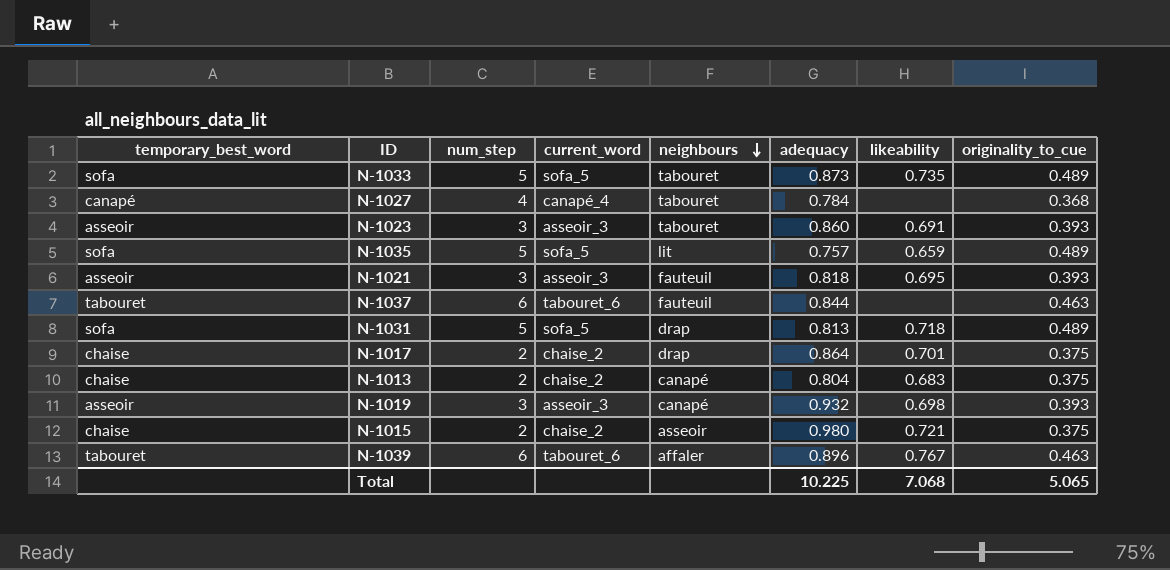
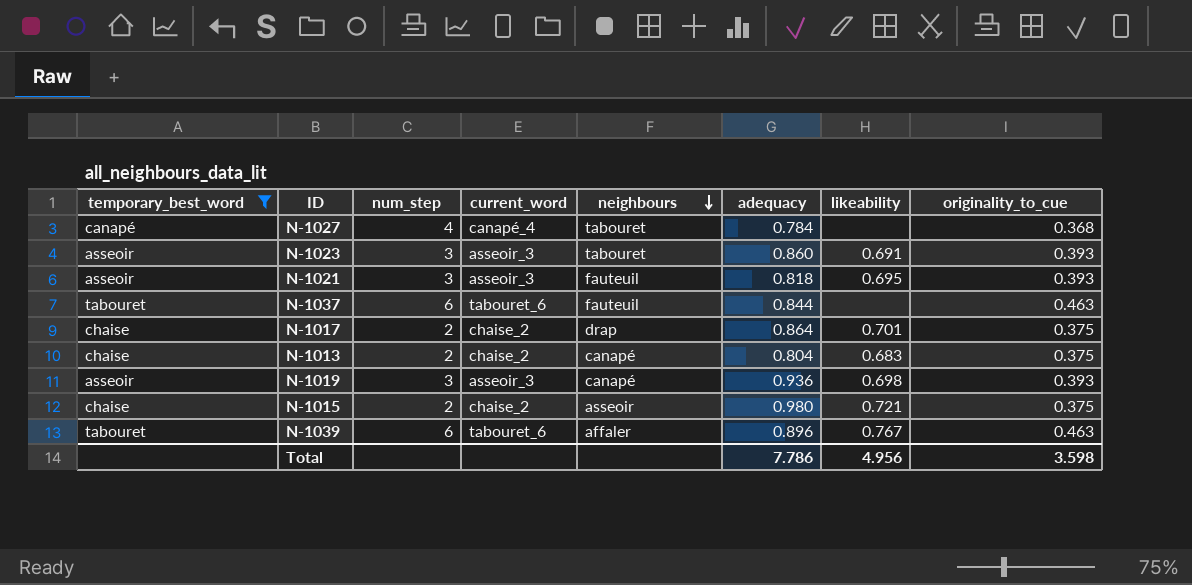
filter: none -> temporary_best_word != sofa
N-1019 | adequacy: 0.932 -> 0.936
Total | adequacy: 10.225 -> 7.786
Total | likeability: 7.068 -> 4.956
Total | originality_to_cue: 5.065 -> 3.598

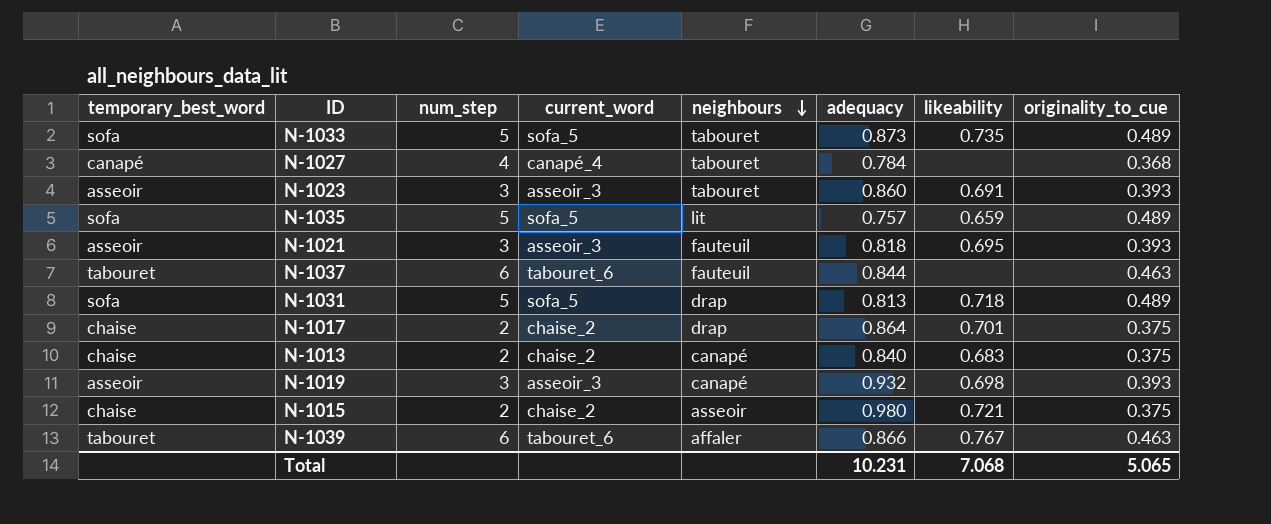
filter: temporary_best_word != sofa -> none
N-1013 | adequacy: 0.804 -> 0.840
N-1019 | adequacy: 0.936 -> 0.932
N-1039 | adequacy: 0.896 -> 0.866
Total | adequacy: 7.786 -> 10.231
Total | likeability: 4.956 -> 7.068
Total | originality_to_cue: 3.598 -> 5.065

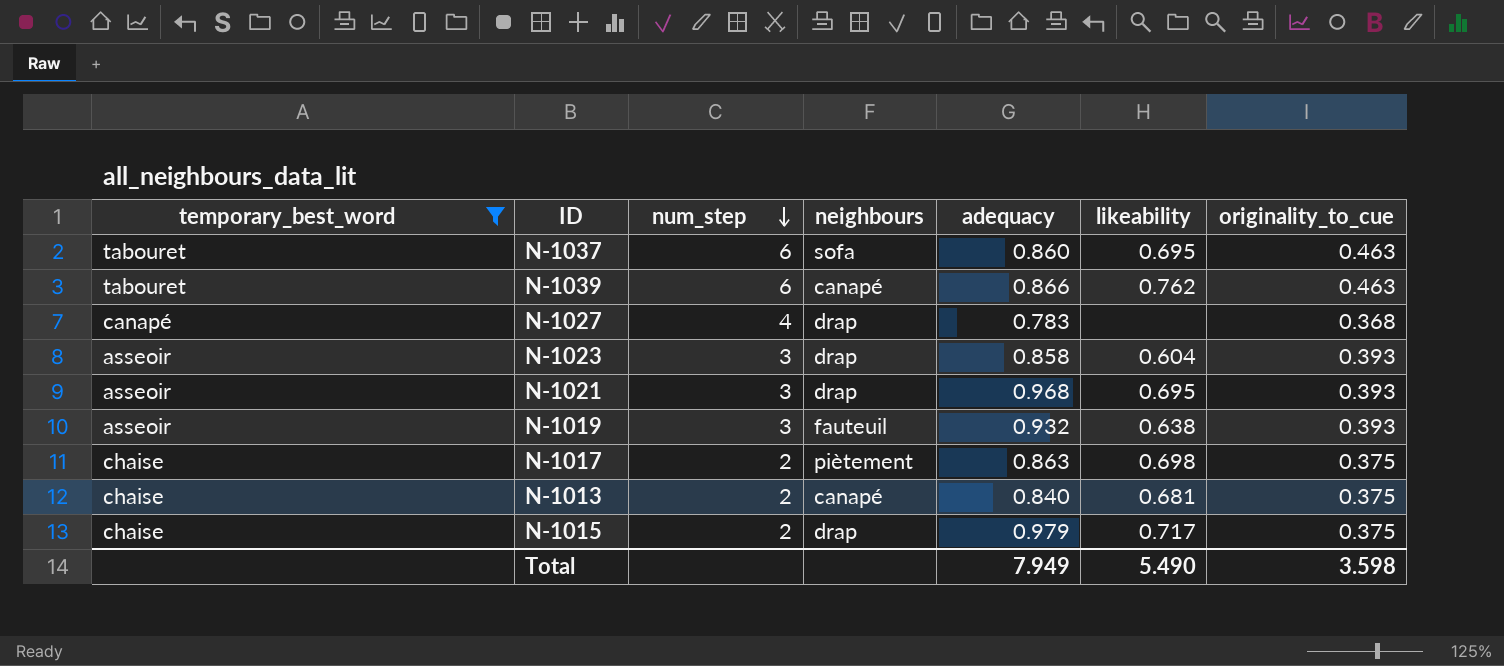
filter: none -> temporary_best_word != sofa
row order: neighbours descending -> num_step descending
column current_word | position: 4 -> none
N-1037 | neighbours: fauteuil -> sofa
N-1037 | adequacy: 0.844 -> 0.860
N-1037 | likeability: none -> 0.695
N-1039 | neighbours: affaler -> canapé
N-1039 | likeability: 0.767 -> 0.762
N-1027 | neighbours: tabouret -> drap
N-1027 | adequacy: 0.784 -> 0.783
N-1023 | neighbours: tabouret -> drap
N-1023 | adequacy: 0.860 -> 0.858
N-1023 | likeability: 0.691 -> 0.604
N-1021 | neighbours: fauteuil -> drap
N-1021 | adequacy: 0.818 -> 0.968
N-1019 | neighbours: canapé -> fauteuil
N-1019 | likeability: 0.698 -> 0.638
N-1017 | neighbours: drap -> piètement
N-1017 | adequacy: 0.864 -> 0.863
N-1017 | likeability: 0.701 -> 0.698
N-1013 | likeability: 0.683 -> 0.681
N-1015 | neighbours: asseoir -> drap
N-1015 | adequacy: 0.980 -> 0.979
N-1015 | likeability: 0.721 -> 0.717
Total | adequacy: 10.231 -> 7.949
Total | likeability: 7.068 -> 5.490
Total | originality_to_cue: 5.065 -> 3.598

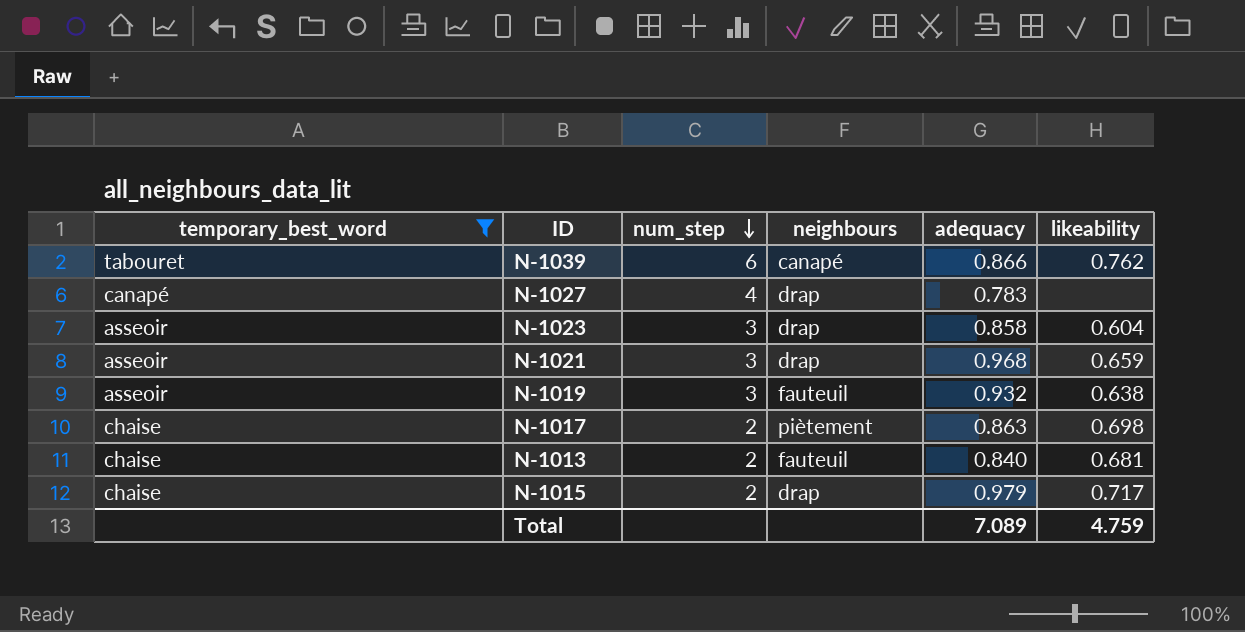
column originality_to_cue | position: 7 -> none
row N-1037: tabouret | 6 | sofa | 0.860 | 0.695 | 0.463 -> none
N-1021 | likeability: 0.695 -> 0.659
N-1013 | neighbours: canapé -> fauteuil
Total | adequacy: 7.949 -> 7.089
Total | likeability: 5.490 -> 4.759

